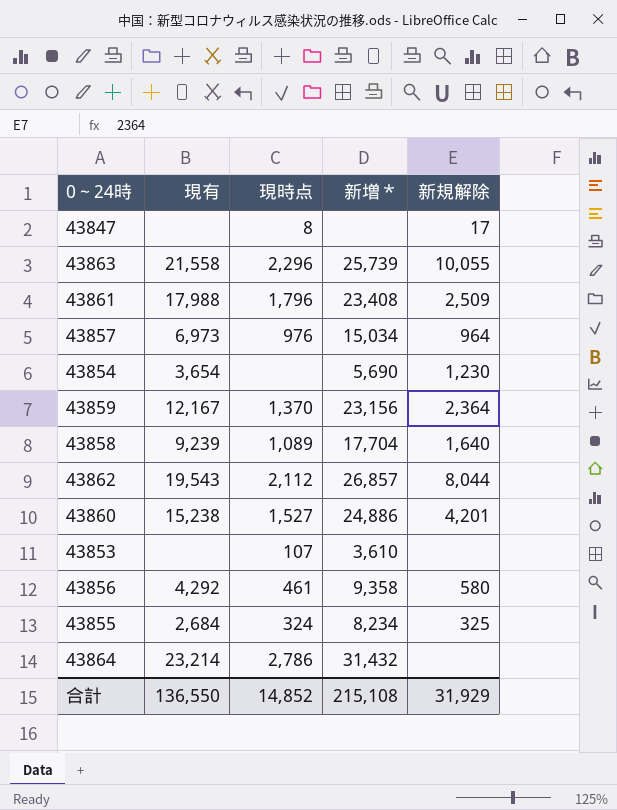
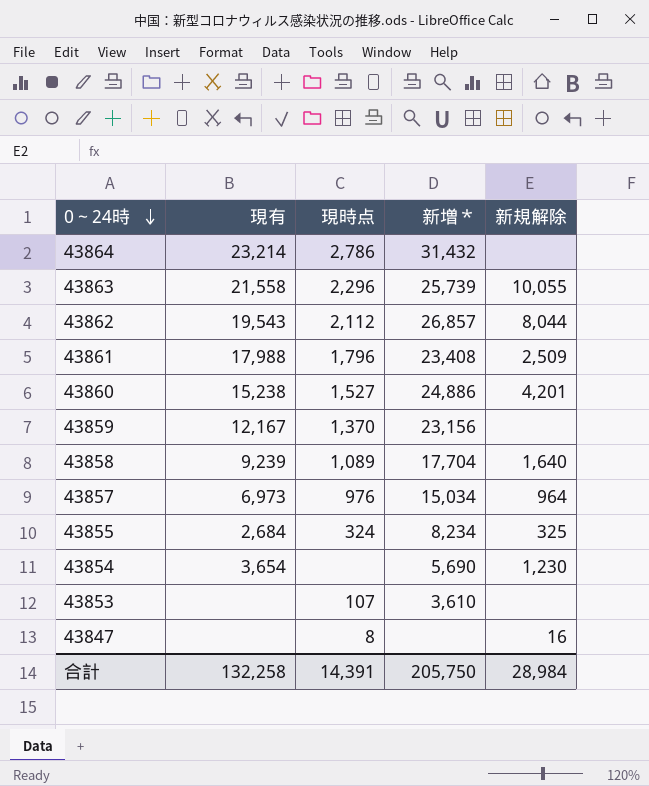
row order: none -> 0～24時 descending
row 43856: 4,292 | 461 | 9,358 | 580 -> none
43859 | 新規解除: 2,364 -> none
43847 | 新規解除: 17 -> 16
合計 | 現有: 136,550 -> 132,258
合計 | 現時点: 14,852 -> 14,391
合計 | 新増＊: 215,108 -> 205,750
合計 | 新規解除: 31,929 -> 28,984

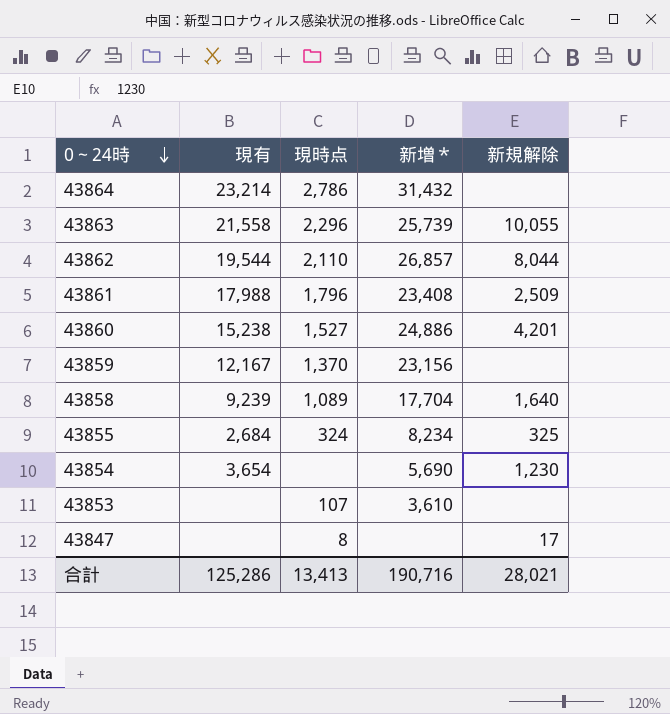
row 43857: 6,973 | 976 | 15,034 | 964 -> none
43862 | 現有: 19,543 -> 19,544
43862 | 現時点: 2,112 -> 2,110
43847 | 新規解除: 16 -> 17
合計 | 現有: 132,258 -> 125,286
合計 | 現時点: 14,391 -> 13,413
合計 | 新増＊: 205,750 -> 190,716
合計 | 新規解除: 28,984 -> 28,021

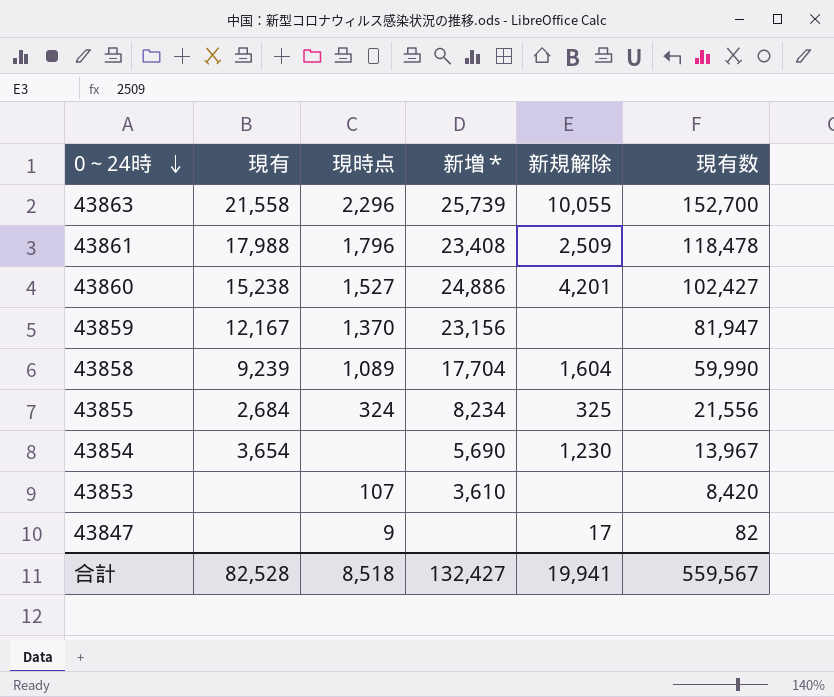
column 現有数 | position: none -> 6
row 43864: 23,214 | 2,786 | 31,432 | none -> none
row 43862: 19,544 | 2,110 | 26,857 | 8,044 -> none
43858 | 新規解除: 1,640 -> 1,604
43847 | 現時点: 8 -> 9
合計 | 現有: 125,286 -> 82,528
合計 | 現時点: 13,413 -> 8,518
合計 | 新増＊: 190,716 -> 132,427
合計 | 新規解除: 28,021 -> 19,941

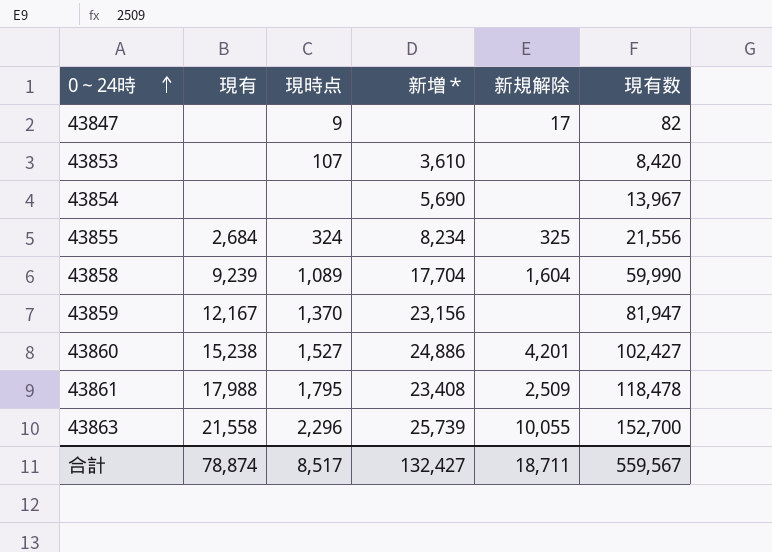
row order: 0～24時 descending -> 0～24時 ascending
43854 | 現有: 3,654 -> none
43854 | 新規解除: 1,230 -> none
43861 | 現時点: 1,796 -> 1,795
合計 | 現有: 82,528 -> 78,874
合計 | 現時点: 8,518 -> 8,517
合計 | 新規解除: 19,941 -> 18,711

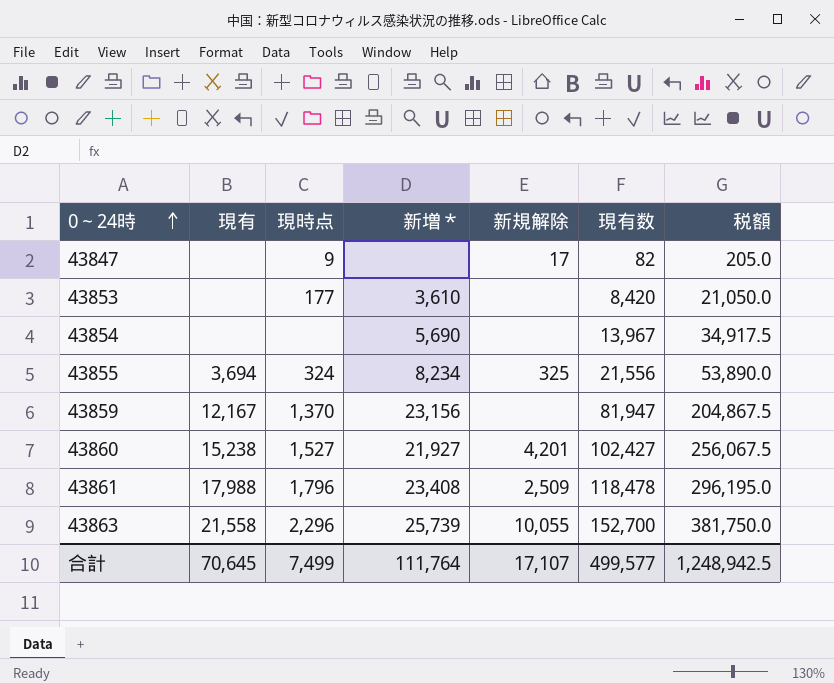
column 税額 | formula: none -> [現有数] * 2.5
row 43858: 9,239 | 1,089 | 17,704 | 1,604 | 59,990 -> none
43853 | 現時点: 107 -> 177
43855 | 現有: 2,684 -> 3,694
43860 | 新増＊: 24,886 -> 21,927
43861 | 現時点: 1,795 -> 1,796
合計 | 現有: 78,874 -> 70,645
合計 | 現時点: 8,517 -> 7,499
合計 | 新増＊: 132,427 -> 111,764
合計 | 新規解除: 18,711 -> 17,107
合計 | 現有数: 559,567 -> 499,577

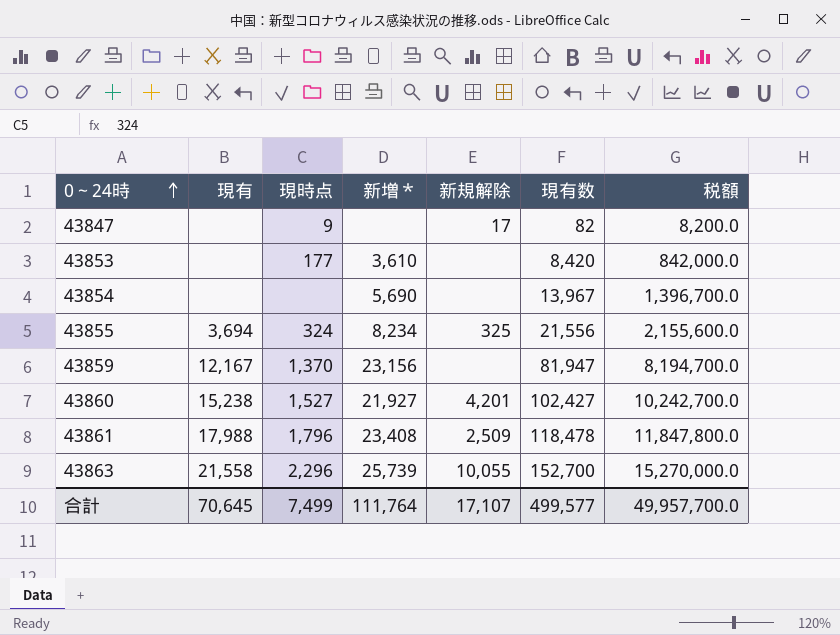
column 税額 | formula: [現有数] * 2.5 -> [現有数] * 100
合計 | 税額: 1,248,942.5 -> 49,957,700.0

